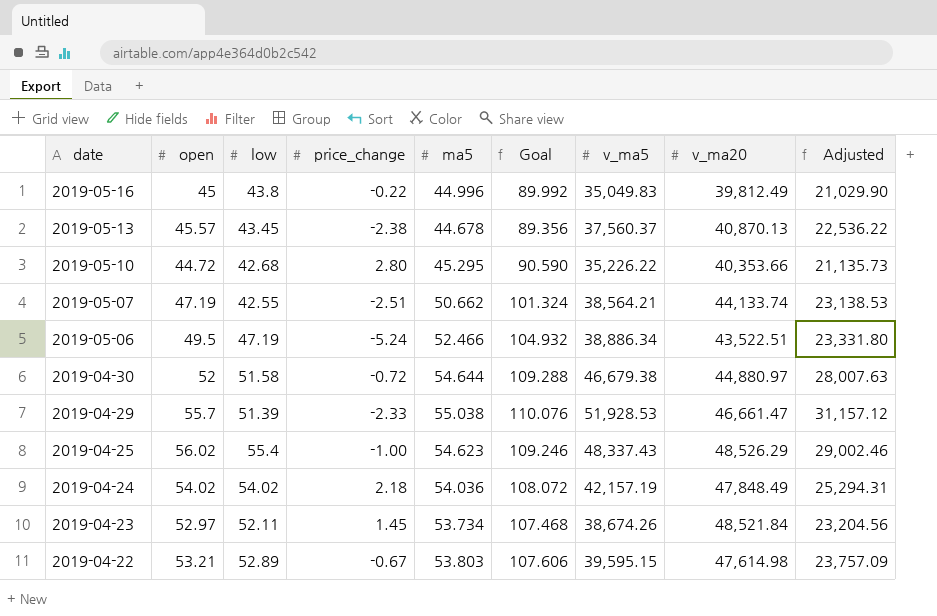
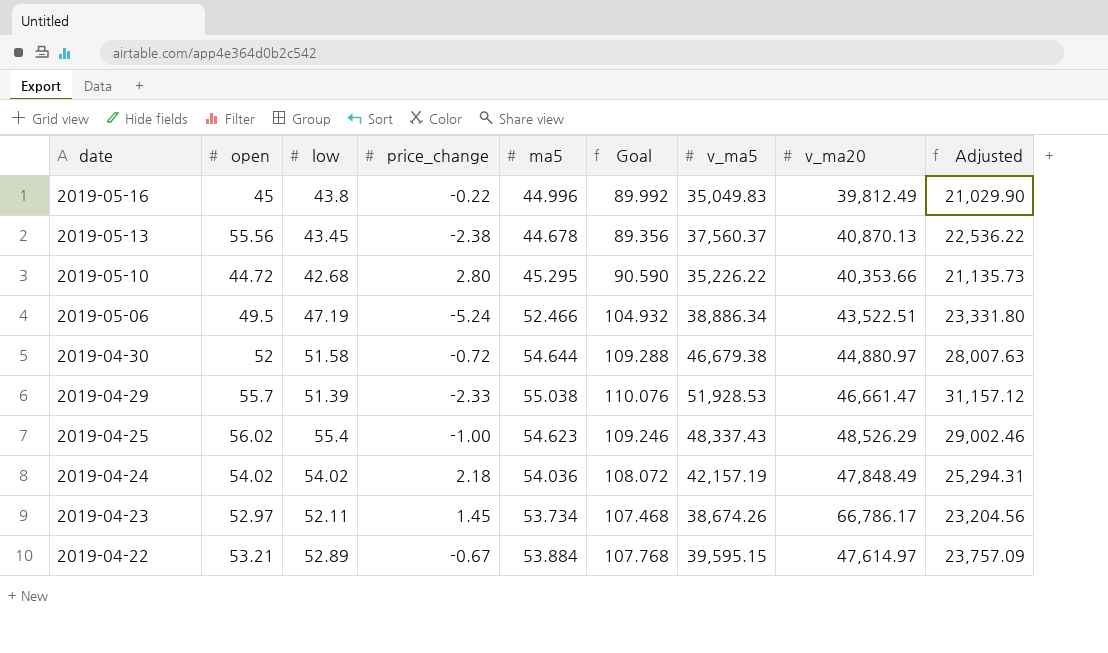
row 2019-05-07: 47.19 | 42.55 | -2.51 | 50.662 | 101.324 | 38,564.21 | 44,133.74 | 23,138.53 -> none
2019-05-13 | open: 45.57 -> 55.56
2019-04-23 | v_ma20: 48,521.84 -> 66,786.17
2019-04-22 | ma5: 53.803 -> 53.884
2019-04-22 | Goal: 107.606 -> 107.768
2019-04-22 | v_ma20: 47,614.98 -> 47,614.97

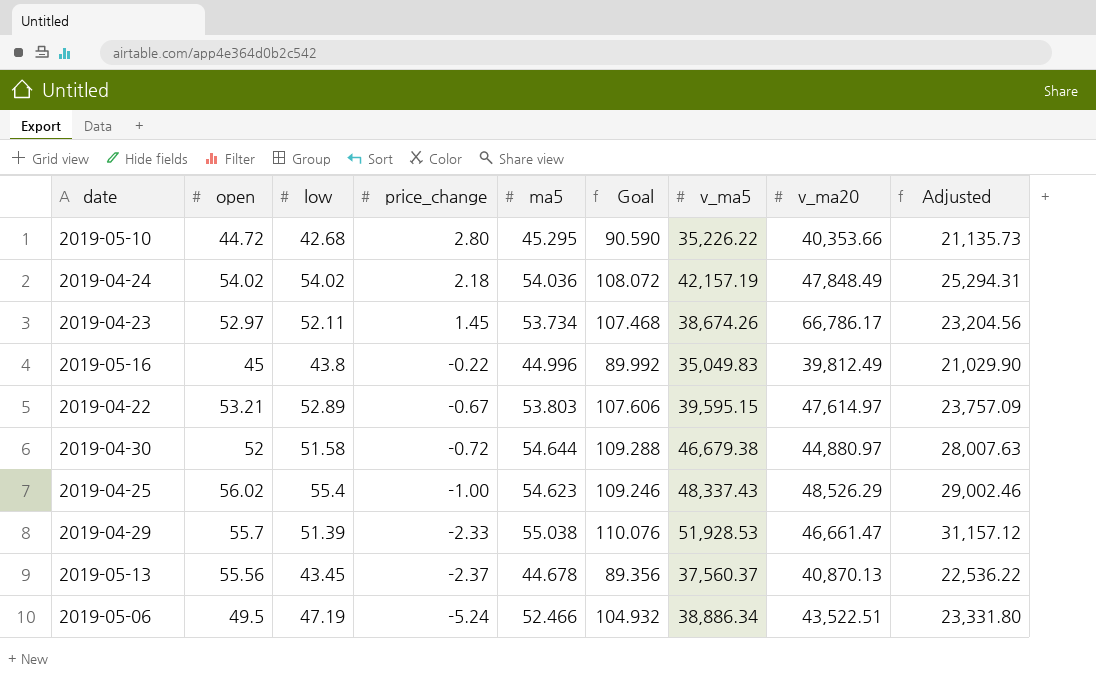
row order: date descending -> price_change descending
2019-04-22 | ma5: 53.884 -> 53.803
2019-04-22 | Goal: 107.768 -> 107.606
2019-05-13 | price_change: -2.38 -> -2.37

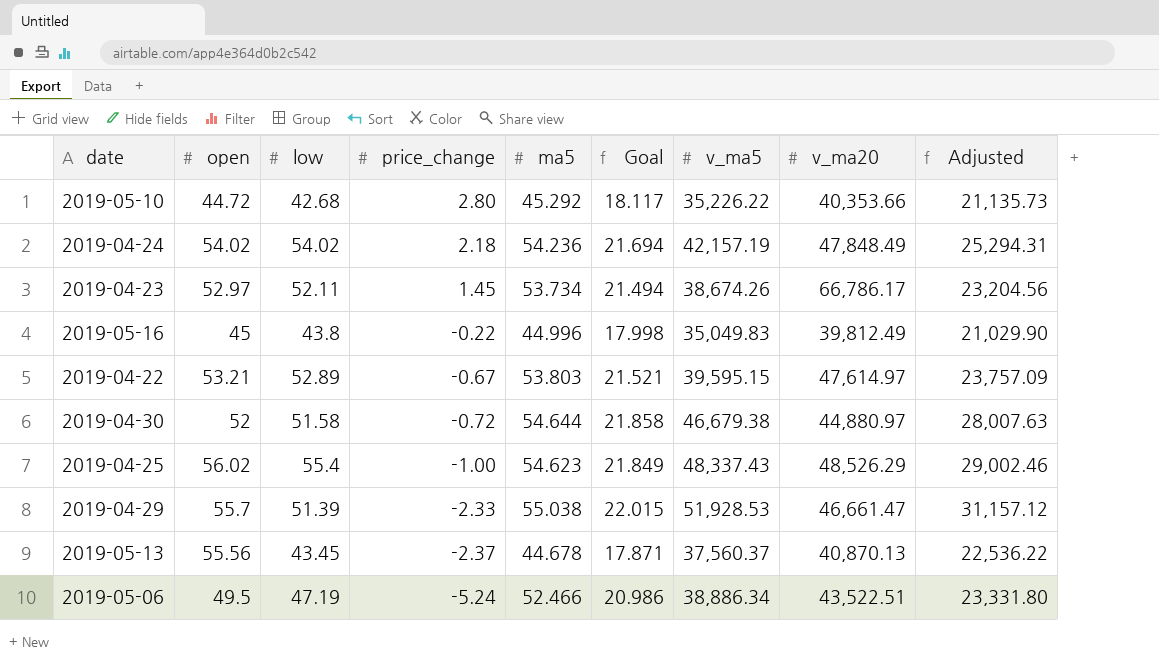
column Goal | formula: [ma5] * 2 -> [ma5] * 0.4
2019-05-10 | ma5: 45.295 -> 45.292
2019-04-24 | ma5: 54.036 -> 54.236

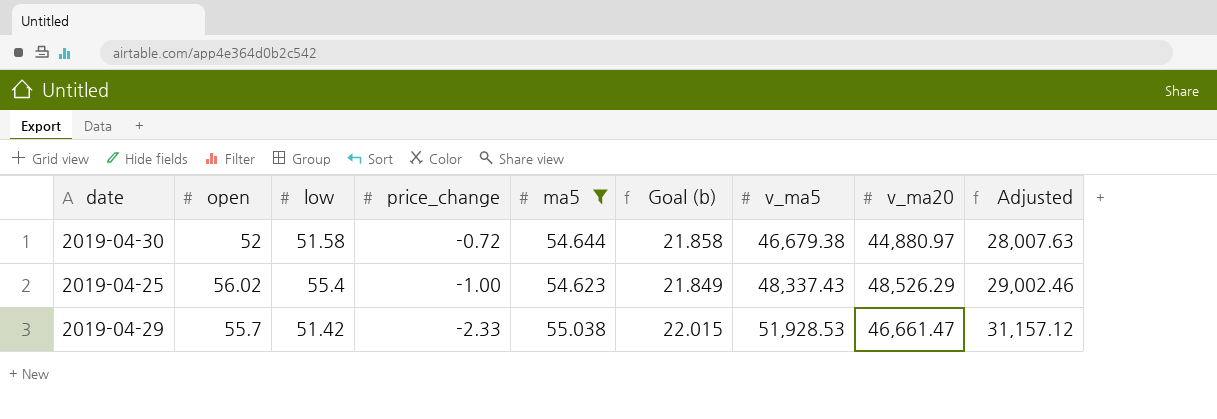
filter: none -> ma5 >= 54.623
column name: Goal -> Goal (b)
2019-04-29 | low: 51.39 -> 51.42

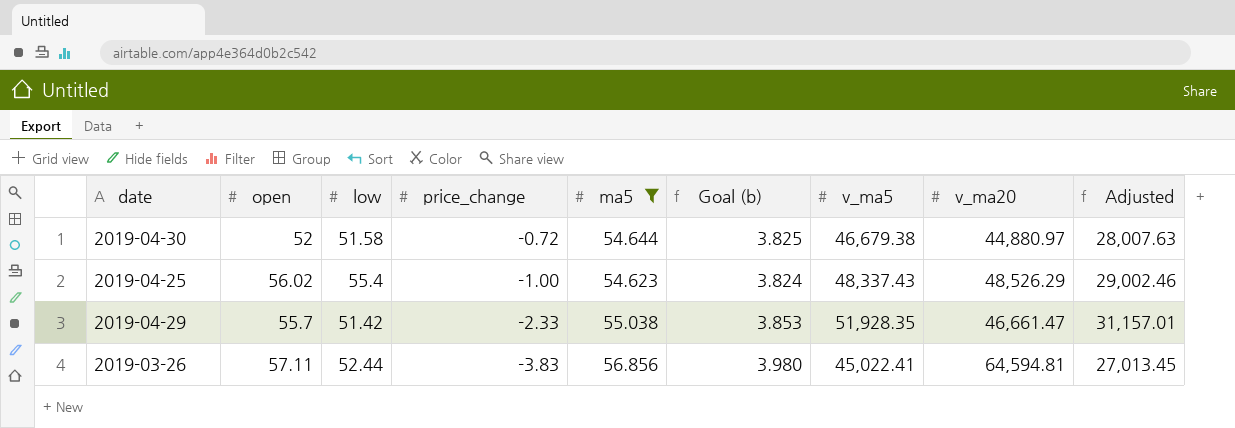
column Goal (b) | formula: [ma5] * 0.4 -> [ma5] * 0.07
2019-04-29 | v_ma5: 51,928.53 -> 51,928.35
2019-04-29 | Adjusted: 31,157.12 -> 31,157.01
row 2019-03-26: none -> 57.11 | 52.44 | -3.83 | 56.856 | 3.980 | 45,022.41 | 64,594.81 | 27,013.45

